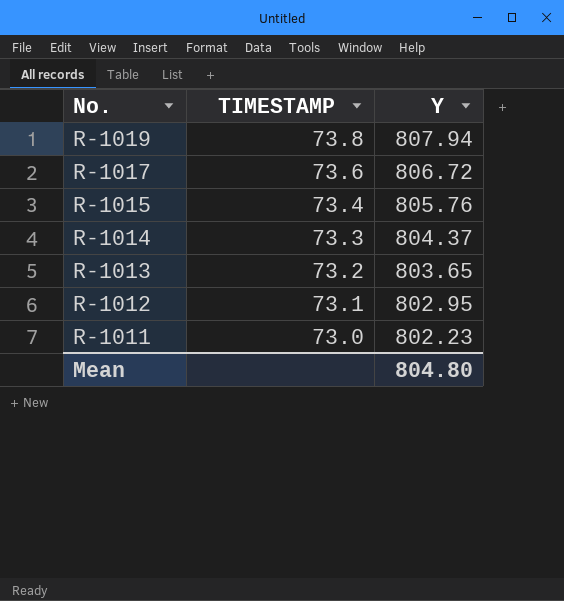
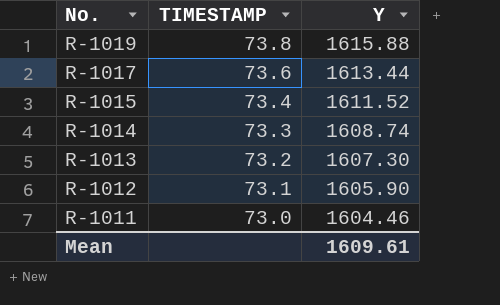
R-1019 | Y: 807.94 -> 1615.88
R-1017 | Y: 806.72 -> 1613.44
R-1015 | Y: 805.76 -> 1611.52
R-1014 | Y: 804.37 -> 1608.74
R-1013 | Y: 803.65 -> 1607.30
R-1012 | Y: 802.95 -> 1605.90
R-1011 | Y: 802.23 -> 1604.46
Mean | Y: 804.80 -> 1609.61

